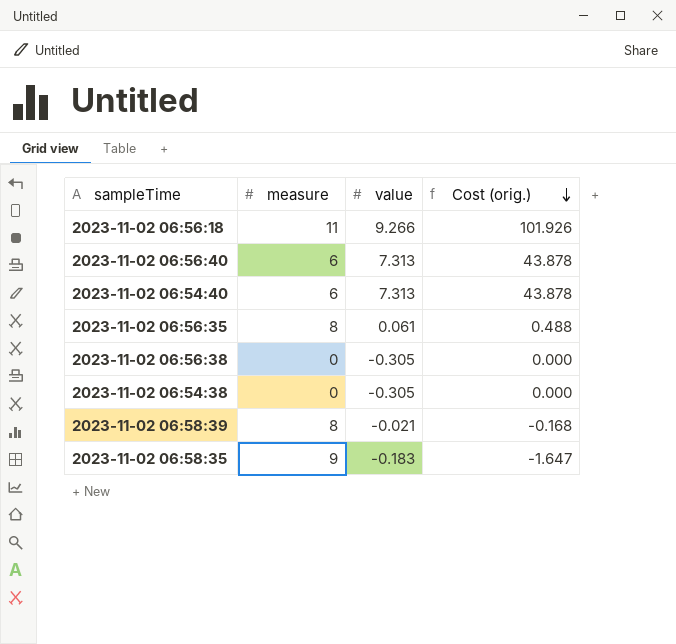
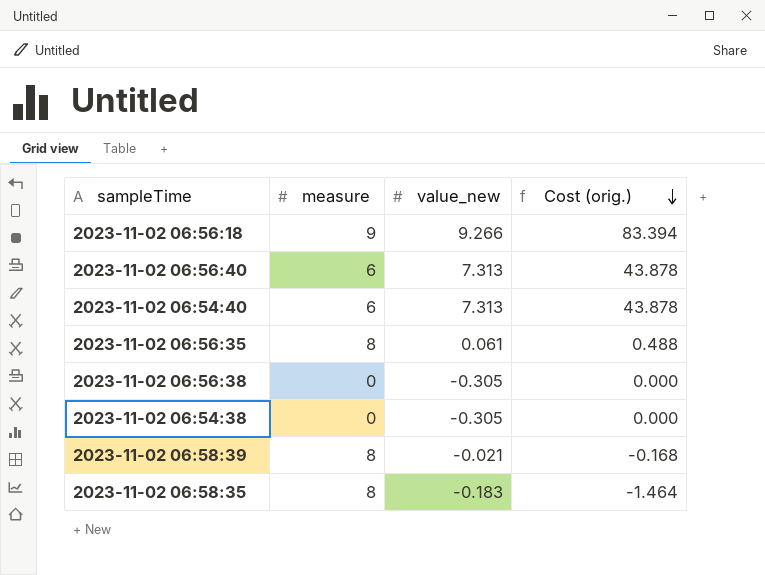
column name: value -> value_new
2023-11-02 06:56:18 | measure: 11 -> 9
2023-11-02 06:56:18 | Cost (orig.): 101.926 -> 83.394
2023-11-02 06:58:35 | measure: 9 -> 8
2023-11-02 06:58:35 | Cost (orig.): -1.647 -> -1.464

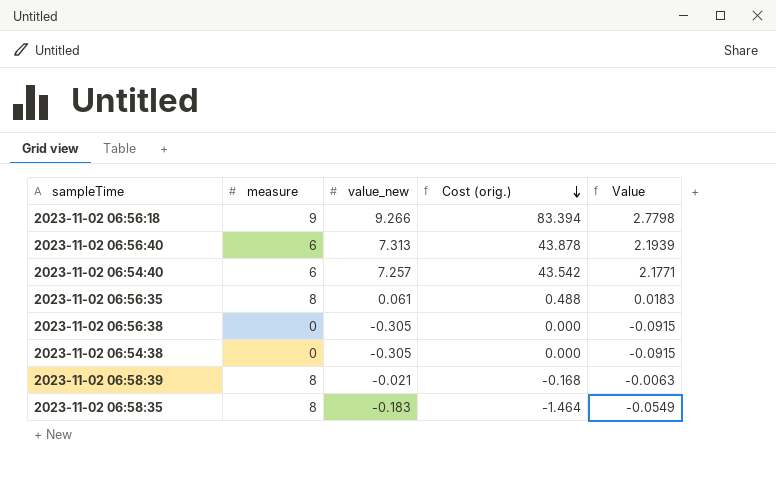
column Value | formula: none -> [value_new] * 0.3
2023-11-02 06:54:40 | value_new: 7.313 -> 7.257
2023-11-02 06:54:40 | Cost (orig.): 43.878 -> 43.542

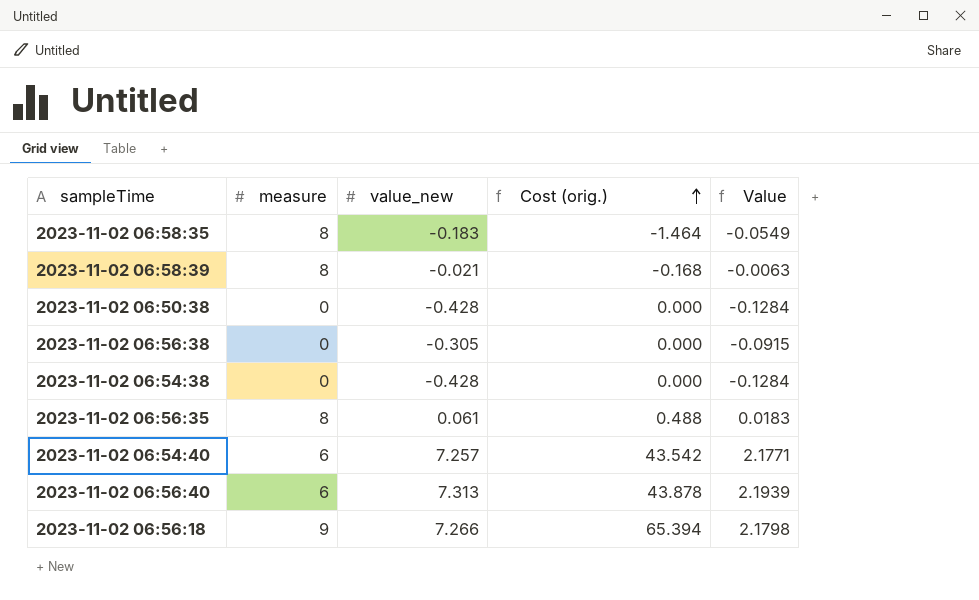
row order: Cost (orig.) descending -> Cost (orig.) ascending
row 2023-11-02 06:50:38: none -> 0 | -0.428 | 0.000 | -0.1284
2023-11-02 06:54:38 | value_new: -0.305 -> -0.428
2023-11-02 06:54:38 | Value: -0.0915 -> -0.1284
2023-11-02 06:56:18 | value_new: 9.266 -> 7.266
2023-11-02 06:56:18 | Cost (orig.): 83.394 -> 65.394
2023-11-02 06:56:18 | Value: 2.7798 -> 2.1798

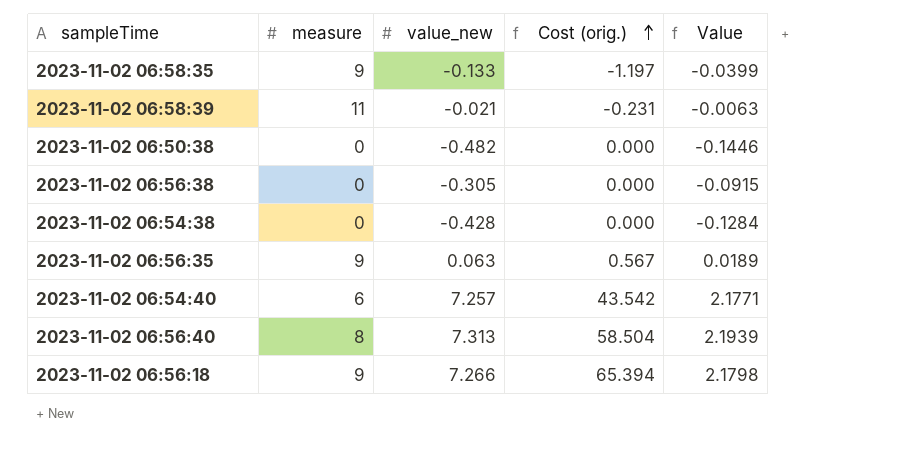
2023-11-02 06:58:35 | measure: 8 -> 9
2023-11-02 06:58:35 | value_new: -0.183 -> -0.133
2023-11-02 06:58:35 | Cost (orig.): -1.464 -> -1.197
2023-11-02 06:58:35 | Value: -0.0549 -> -0.0399
2023-11-02 06:58:39 | measure: 8 -> 11
2023-11-02 06:58:39 | Cost (orig.): -0.168 -> -0.231
2023-11-02 06:50:38 | value_new: -0.428 -> -0.482
2023-11-02 06:50:38 | Value: -0.1284 -> -0.1446
2023-11-02 06:56:35 | measure: 8 -> 9
2023-11-02 06:56:35 | value_new: 0.061 -> 0.063
2023-11-02 06:56:35 | Cost (orig.): 0.488 -> 0.567
2023-11-02 06:56:35 | Value: 0.0183 -> 0.0189
2023-11-02 06:56:40 | measure: 6 -> 8
2023-11-02 06:56:40 | Cost (orig.): 43.878 -> 58.504

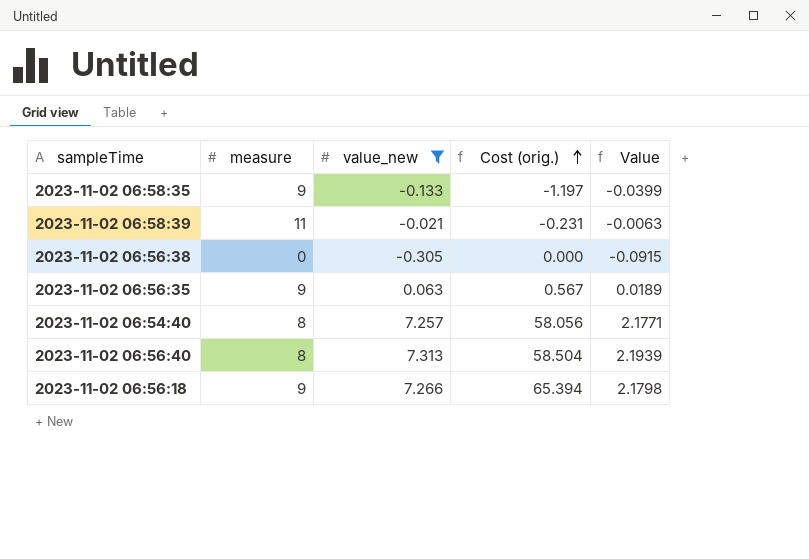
filter: none -> value_new >= -0.305
2023-11-02 06:54:40 | measure: 6 -> 8
2023-11-02 06:54:40 | Cost (orig.): 43.542 -> 58.056

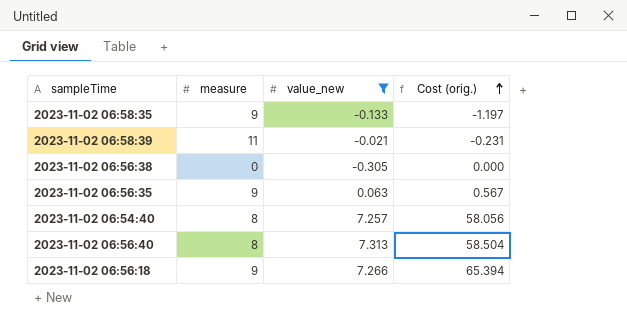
column Value | formula: [value_new] * 0.3 -> none

